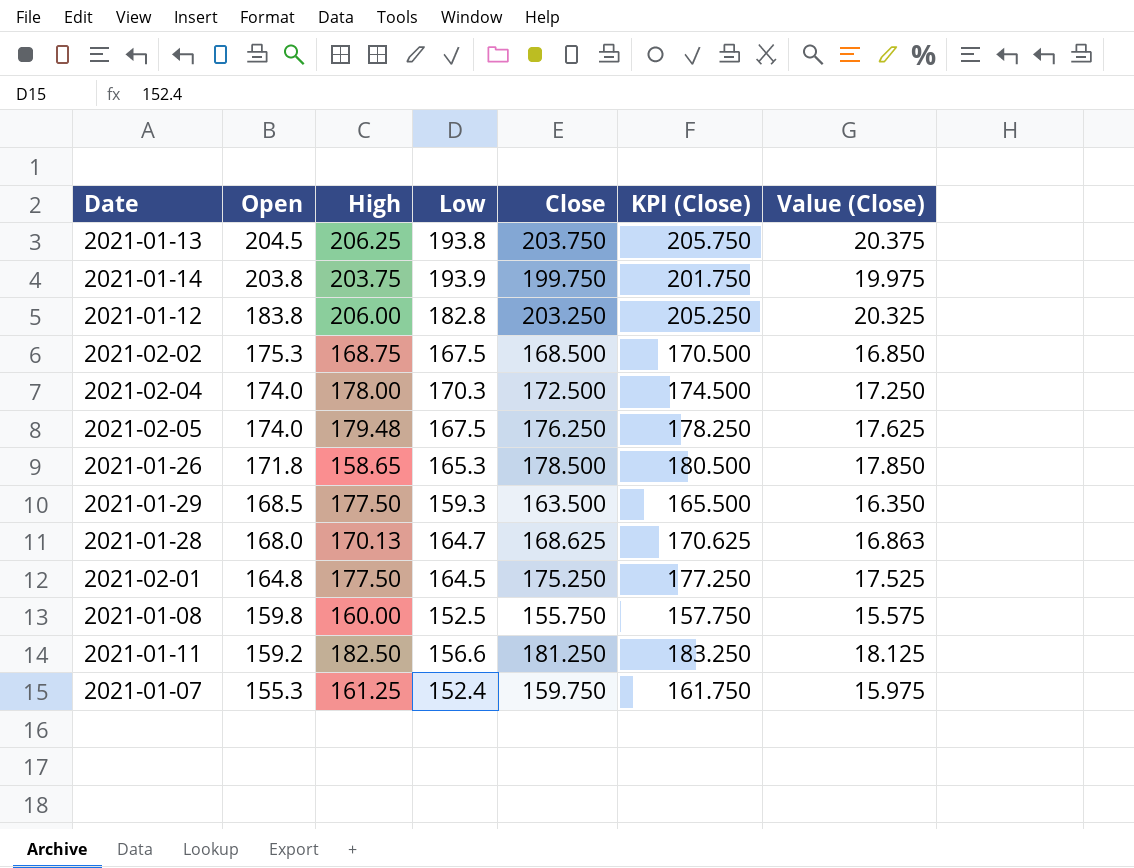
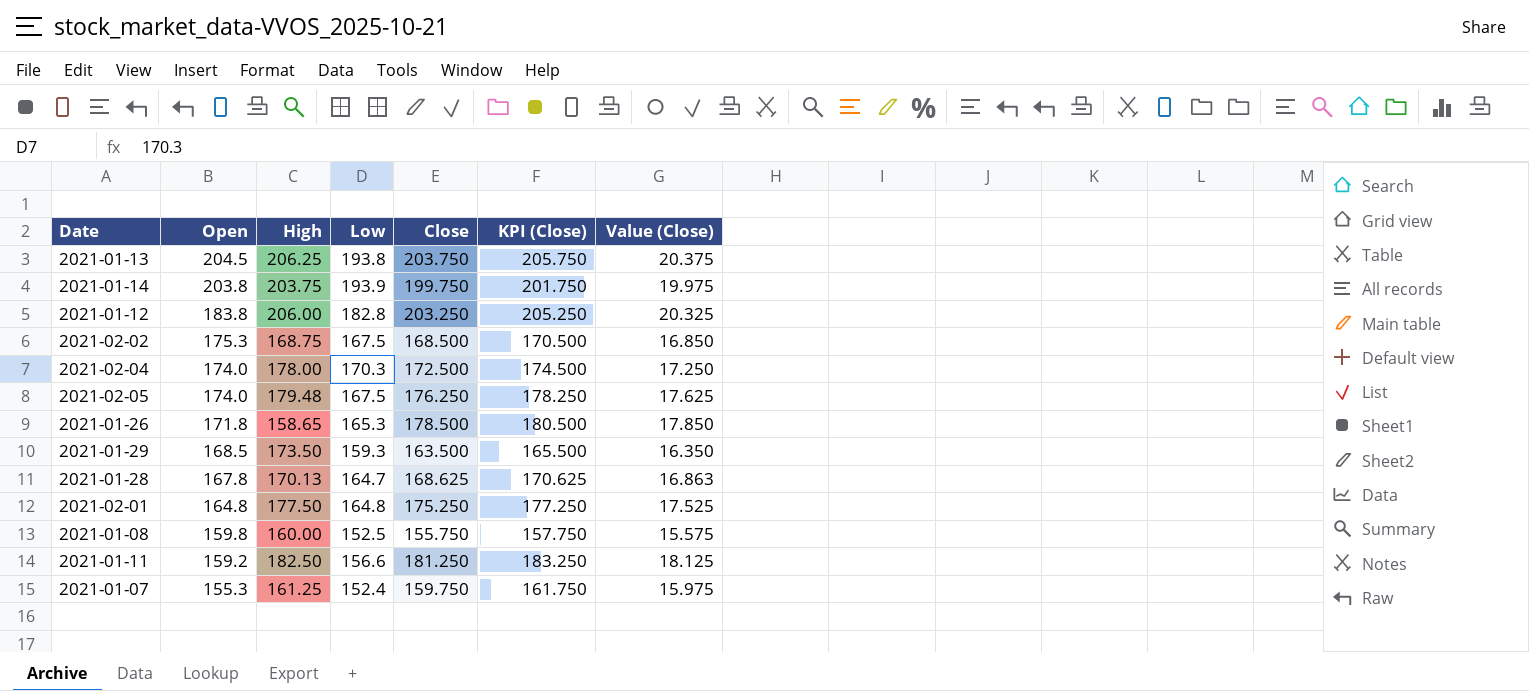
2021-01-29 | High: 177.50 -> 173.50
2021-01-28 | Open: 168.0 -> 167.8
2021-02-01 | Low: 164.5 -> 164.8

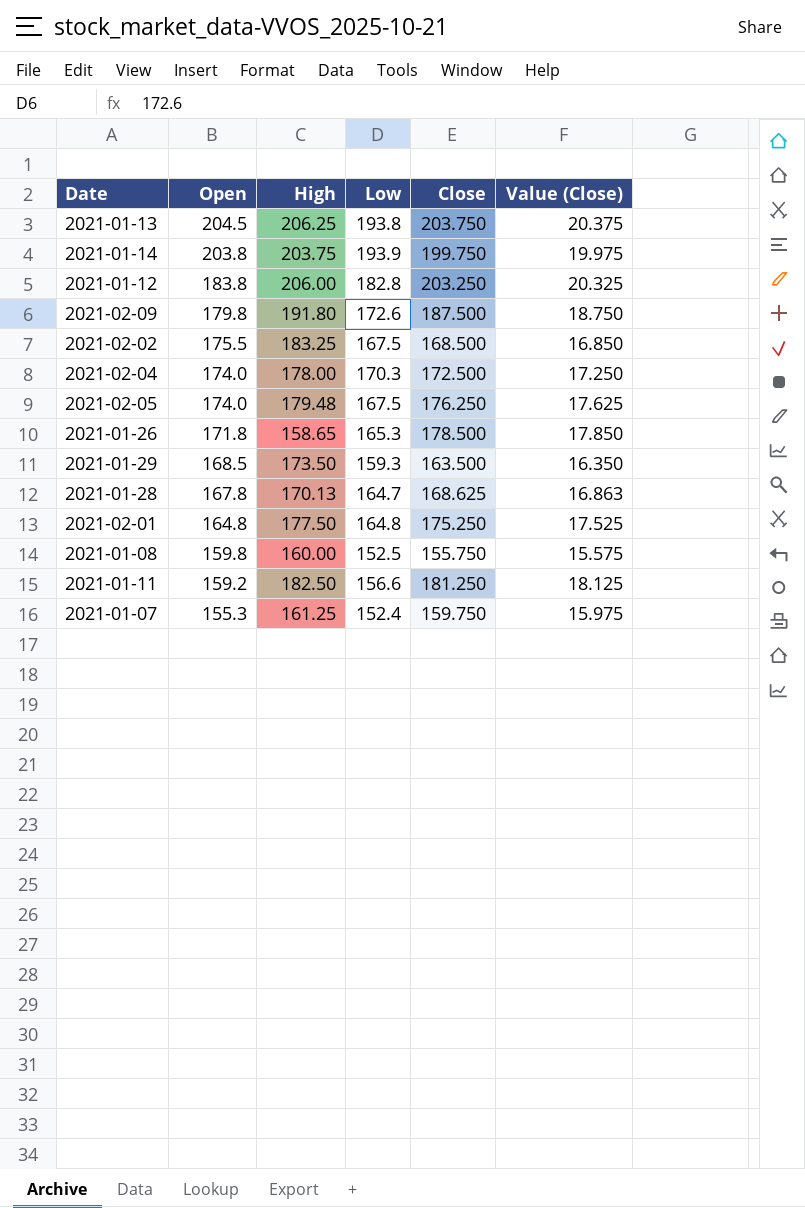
column KPI (Close) | formula: [Close] + 2 -> none
row 2021-02-09: none -> 179.8 | 191.80 | 172.6 | 187.500 | 18.750
2021-02-02 | Open: 175.3 -> 175.5
2021-02-02 | High: 168.75 -> 183.25

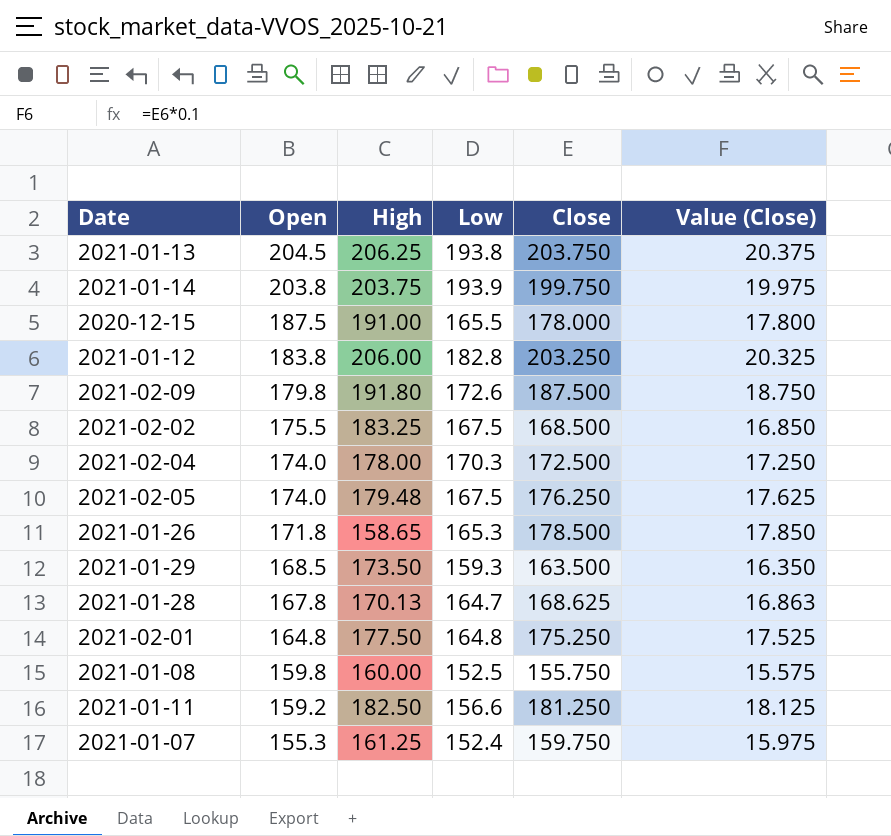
row 2020-12-15: none -> 187.5 | 191.00 | 165.5 | 178.000 | 17.800

